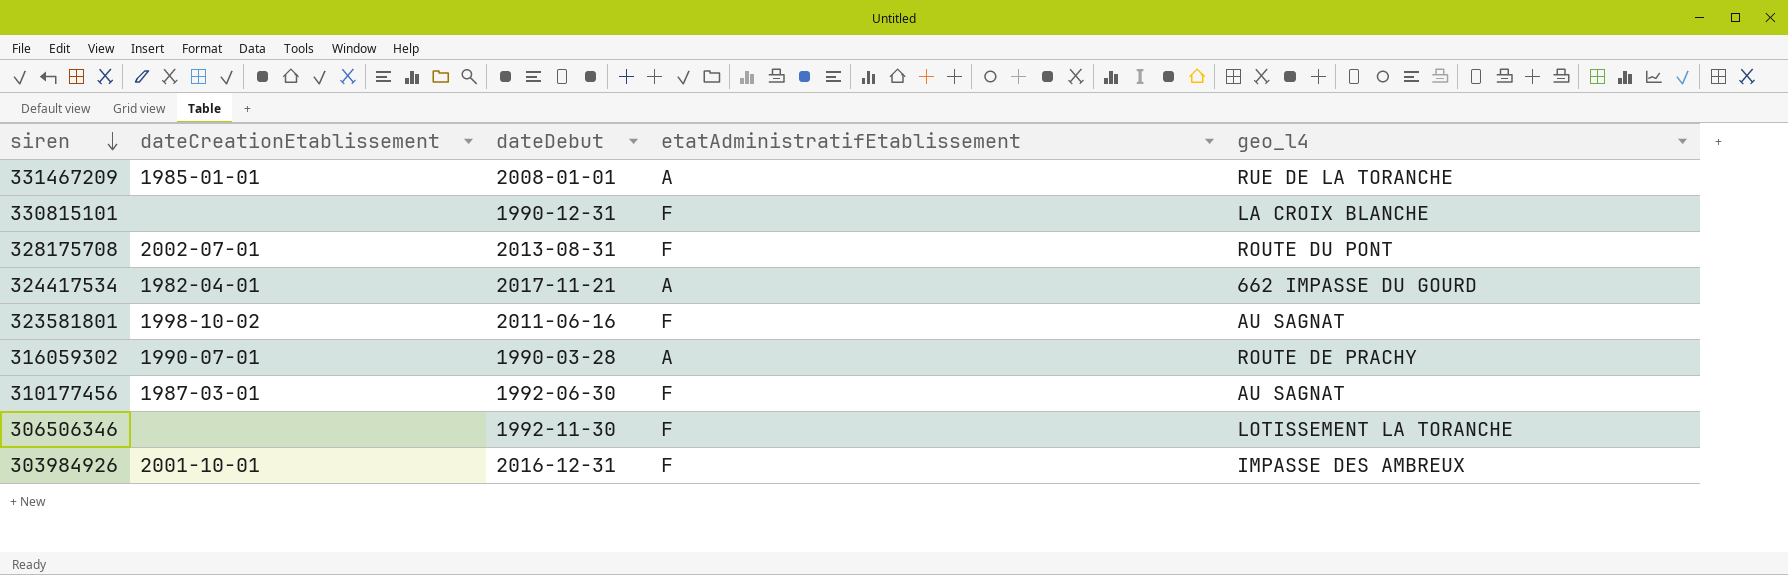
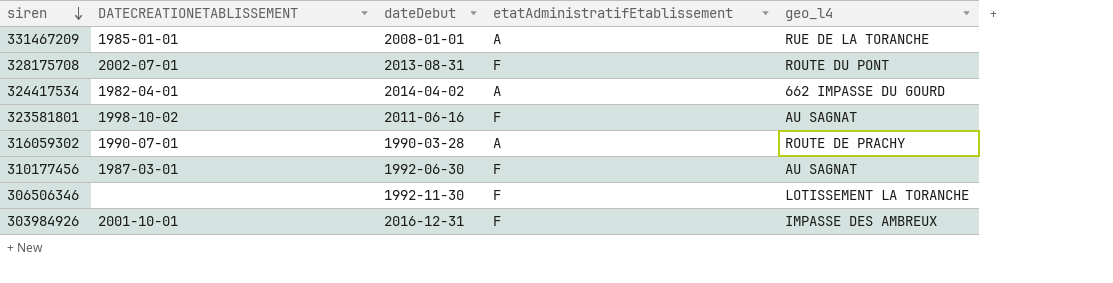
column name: dateCreationEtablissement -> DATECREATIONETABLISSEMENT
row 330815101: none | 1990-12-31 | F | LA CROIX BLANCHE -> none
324417534 | dateDebut: 2017-11-21 -> 2014-04-02

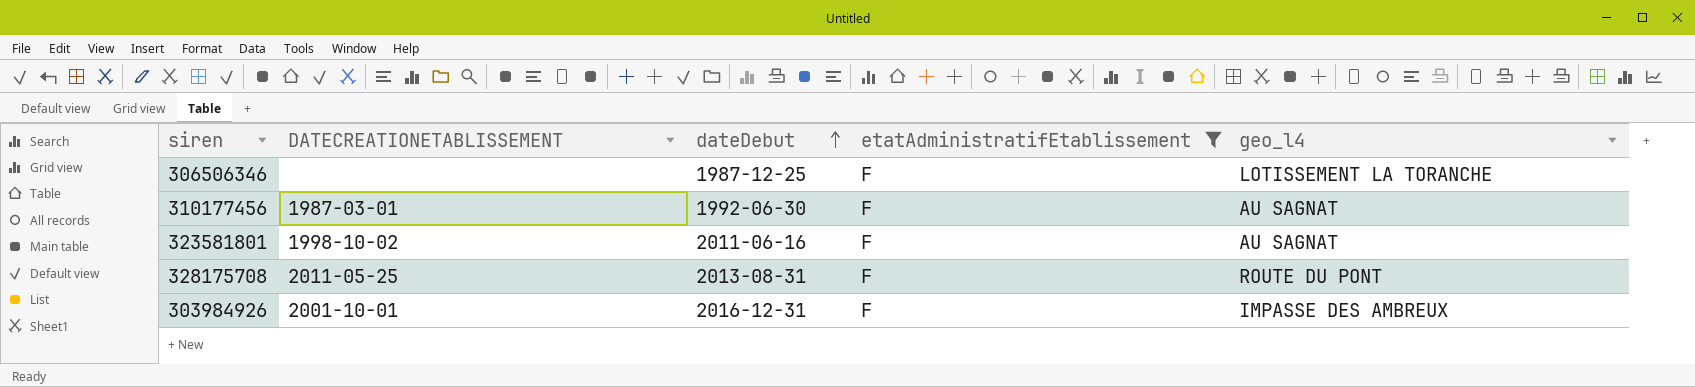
filter: none -> etatAdministratifEtablissement = F
row order: siren descending -> dateDebut ascending
306506346 | dateDebut: 1992-11-30 -> 1987-12-25
328175708 | DATECREATIONETABLISSEMENT: 2002-07-01 -> 2011-05-25

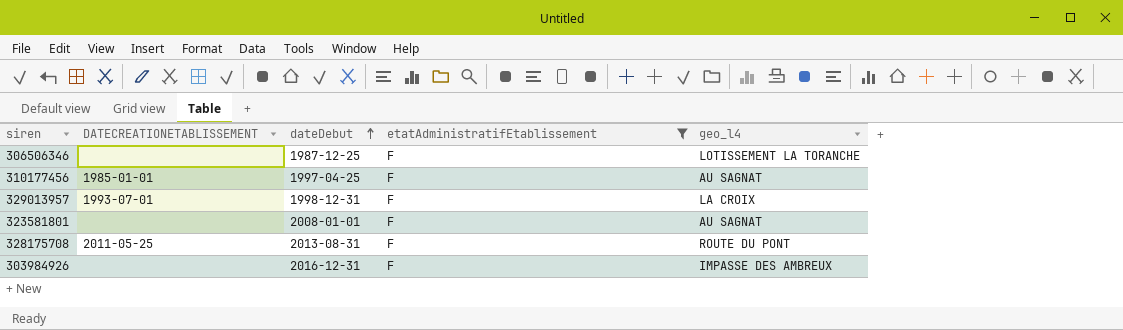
310177456 | DATECREATIONETABLISSEMENT: 1987-03-01 -> 1985-01-01
310177456 | dateDebut: 1992-06-30 -> 1997-04-25
row 329013957: none -> 1993-07-01 | 1998-12-31 | F | LA CROIX
323581801 | DATECREATIONETABLISSEMENT: 1998-10-02 -> none
323581801 | dateDebut: 2011-06-16 -> 2008-01-01
303984926 | DATECREATIONETABLISSEMENT: 2001-10-01 -> none

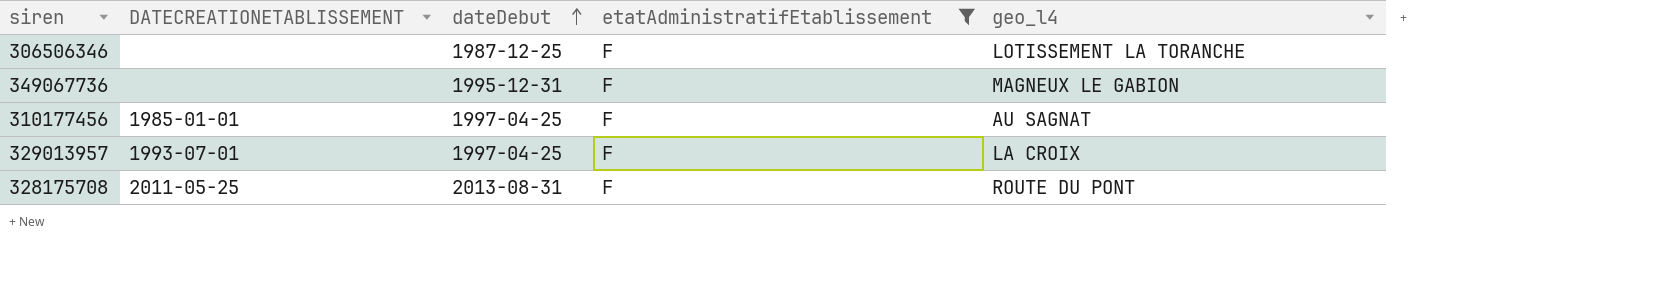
row 323581801: none | 2008-01-01 | F | AU SAGNAT -> none
row 303984926: none | 2016-12-31 | F | IMPASSE DES AMBREUX -> none
row 349067736: none -> none | 1995-12-31 | F | MAGNEUX LE GABION
329013957 | dateDebut: 1998-12-31 -> 1997-04-25

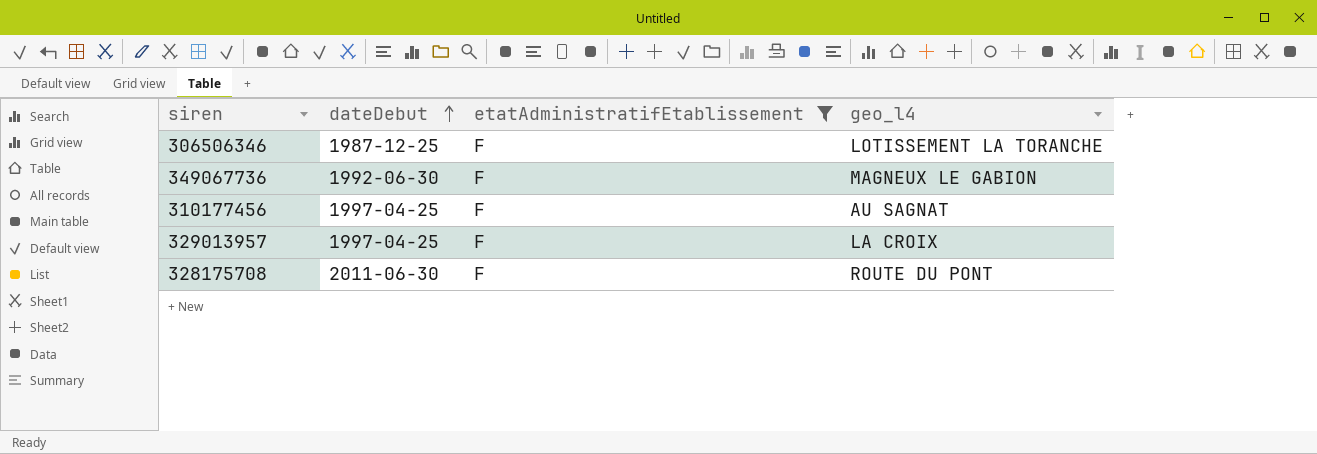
column DATECREATIONETABLISSEMENT | position: 2 -> none
349067736 | dateDebut: 1995-12-31 -> 1992-06-30
328175708 | dateDebut: 2013-08-31 -> 2011-06-30

